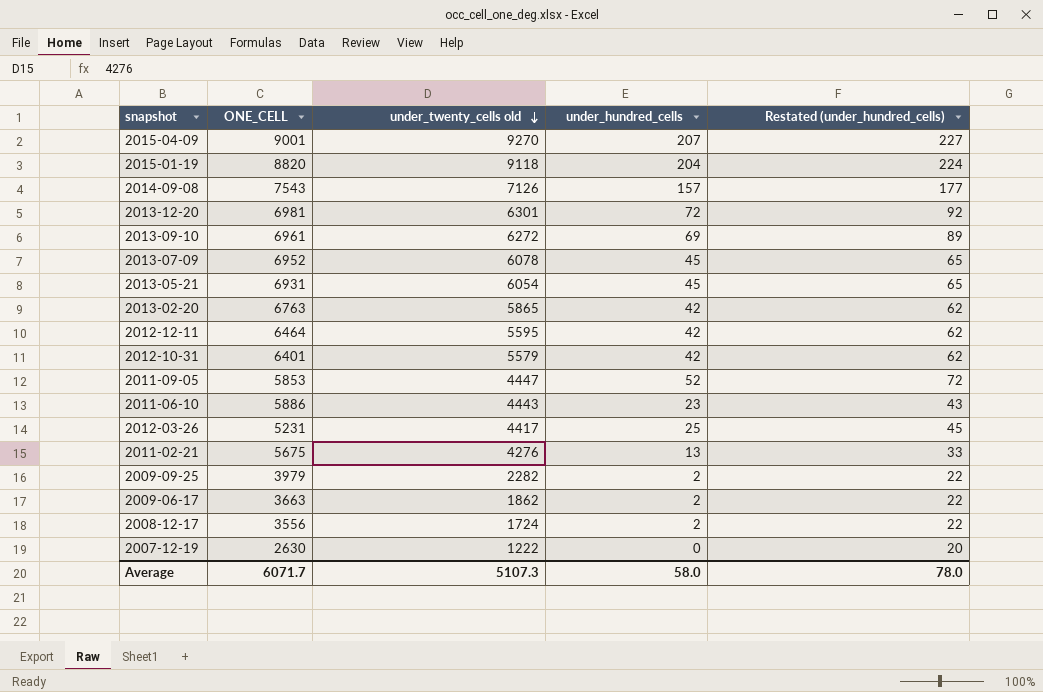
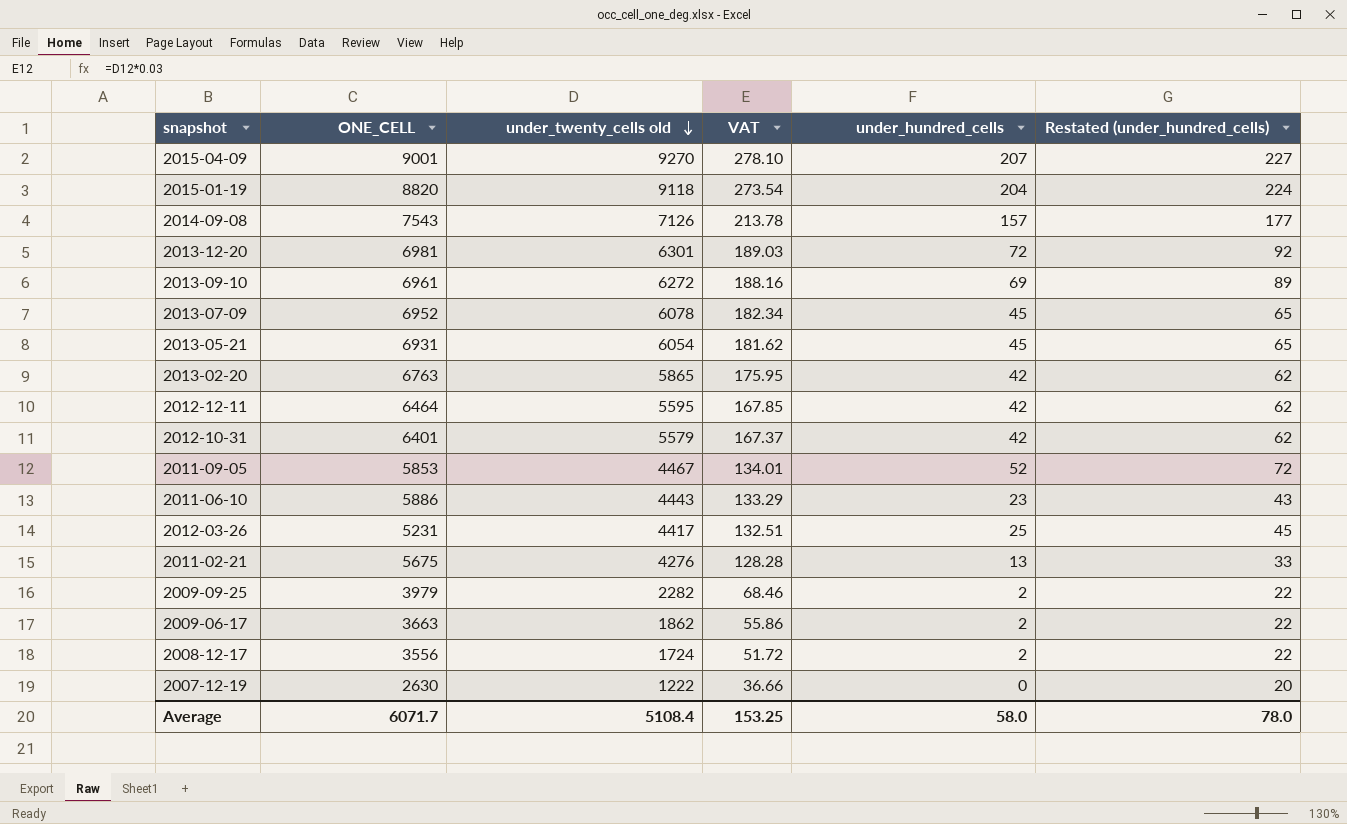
column VAT | formula: none -> [under_twenty_cells old] * 0.03
2011-09-05 | under_twenty_cells old: 4447 -> 4467
Average | under_twenty_cells old: 5107.3 -> 5108.4

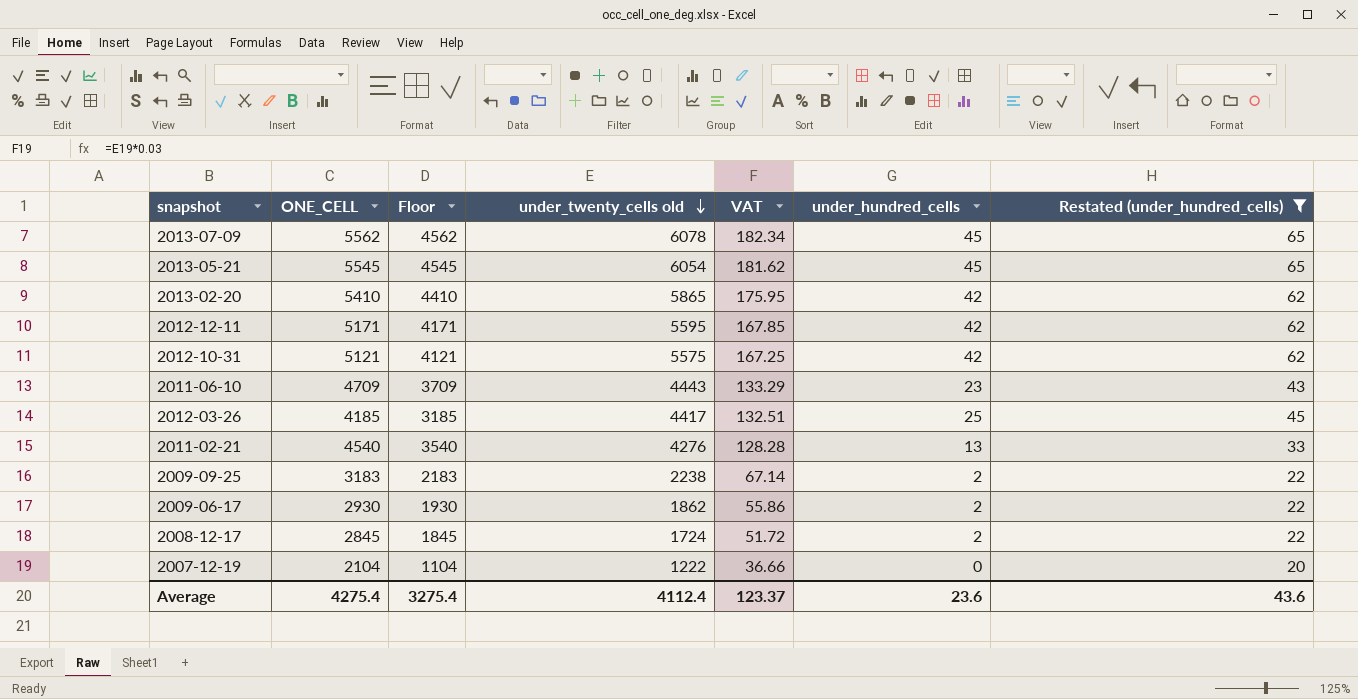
filter: none -> Restated (under_hundred_cells) <= 65
column Floor | formula: none -> [ONE_CELL] - 1000
2013-07-09 | ONE_CELL: 6952 -> 5562
2013-05-21 | ONE_CELL: 6931 -> 5545
2013-02-20 | ONE_CELL: 6763 -> 5410
2012-12-11 | ONE_CELL: 6464 -> 5171
2012-10-31 | ONE_CELL: 6401 -> 5121
2012-10-31 | under_twenty_cells old: 5579 -> 5575
2012-10-31 | VAT: 167.37 -> 167.25
2011-06-10 | ONE_CELL: 5886 -> 4709
2012-03-26 | ONE_CELL: 5231 -> 4185
2011-02-21 | ONE_CELL: 5675 -> 4540
2009-09-25 | ONE_CELL: 3979 -> 3183
2009-09-25 | under_twenty_cells old: 2282 -> 2238
2009-09-25 | VAT: 68.46 -> 67.14
2009-06-17 | ONE_CELL: 3663 -> 2930
2008-12-17 | ONE_CELL: 3556 -> 2845
2007-12-19 | ONE_CELL: 2630 -> 2104
Average | ONE_CELL: 6071.7 -> 4275.4
Average | under_twenty_cells old: 5108.4 -> 4112.4
Average | VAT: 153.25 -> 123.37
Average | under_hundred_cells: 58.0 -> 23.6
Average | Restated (under_hundred_cells): 78.0 -> 43.6

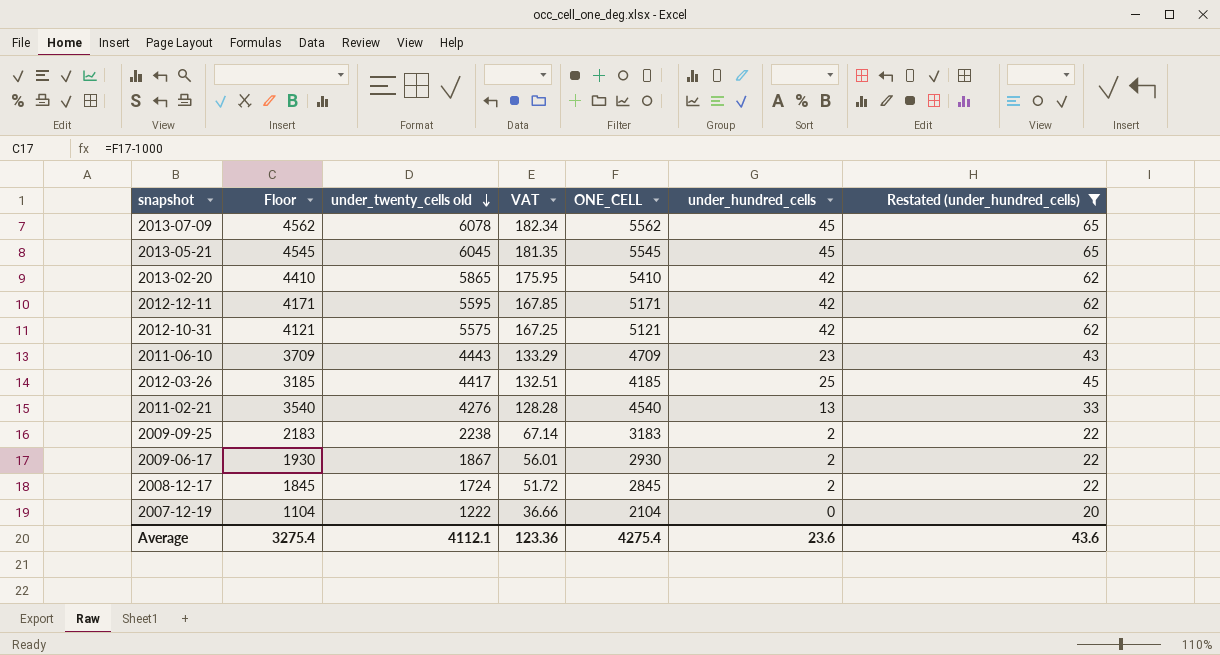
column ONE_CELL | position: 2 -> 5
2013-05-21 | under_twenty_cells old: 6054 -> 6045
2013-05-21 | VAT: 181.62 -> 181.35
2009-06-17 | under_twenty_cells old: 1862 -> 1867
2009-06-17 | VAT: 55.86 -> 56.01
Average | under_twenty_cells old: 4112.4 -> 4112.1
Average | VAT: 123.37 -> 123.36

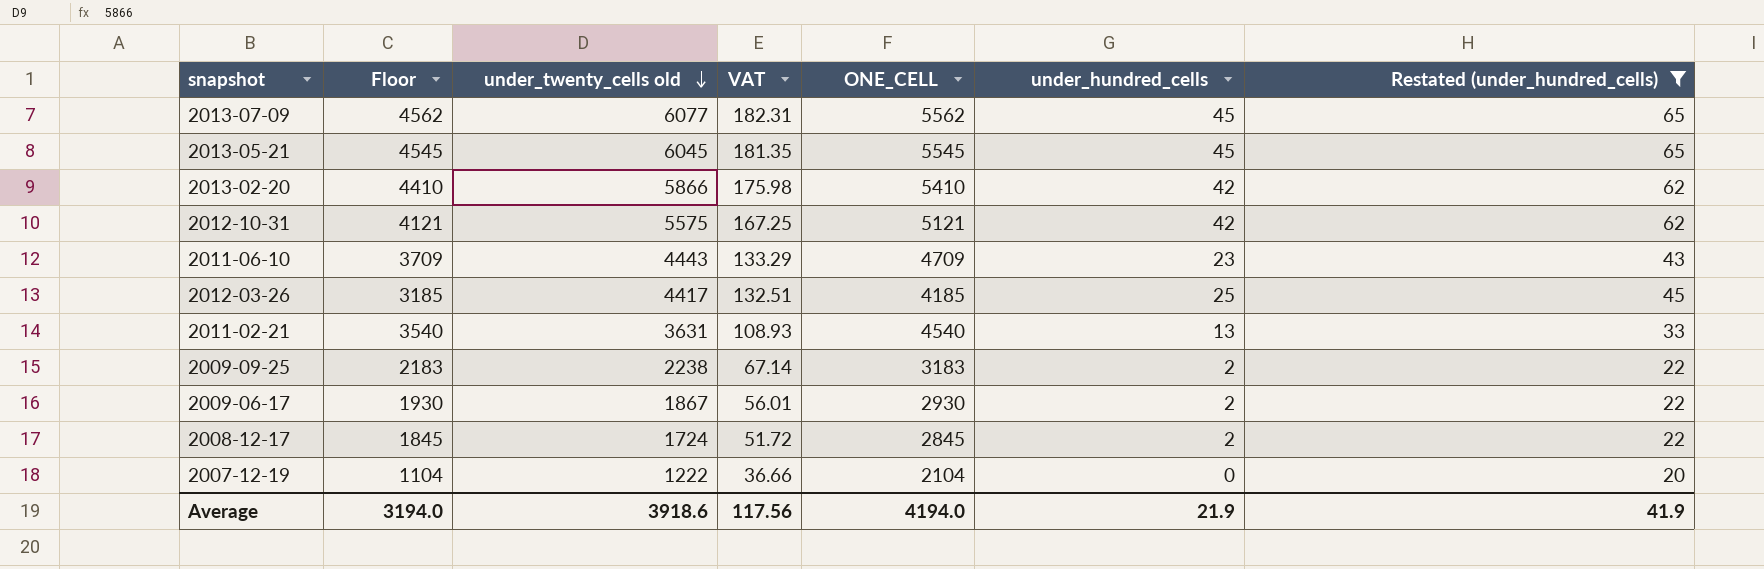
row 2012-12-11: 4171 | 5595 | 167.85 | 5171 | 42 | 62 -> none
2013-07-09 | under_twenty_cells old: 6078 -> 6077
2013-07-09 | VAT: 182.34 -> 182.31
2013-02-20 | under_twenty_cells old: 5865 -> 5866
2013-02-20 | VAT: 175.95 -> 175.98
2011-02-21 | under_twenty_cells old: 4276 -> 3631
2011-02-21 | VAT: 128.28 -> 108.93
Average | Floor: 3275.4 -> 3194.0
Average | under_twenty_cells old: 4112.1 -> 3918.6
Average | VAT: 123.36 -> 117.56
Average | ONE_CELL: 4275.4 -> 4194.0
Average | under_hundred_cells: 23.6 -> 21.9
Average | Restated (under_hundred_cells): 43.6 -> 41.9

